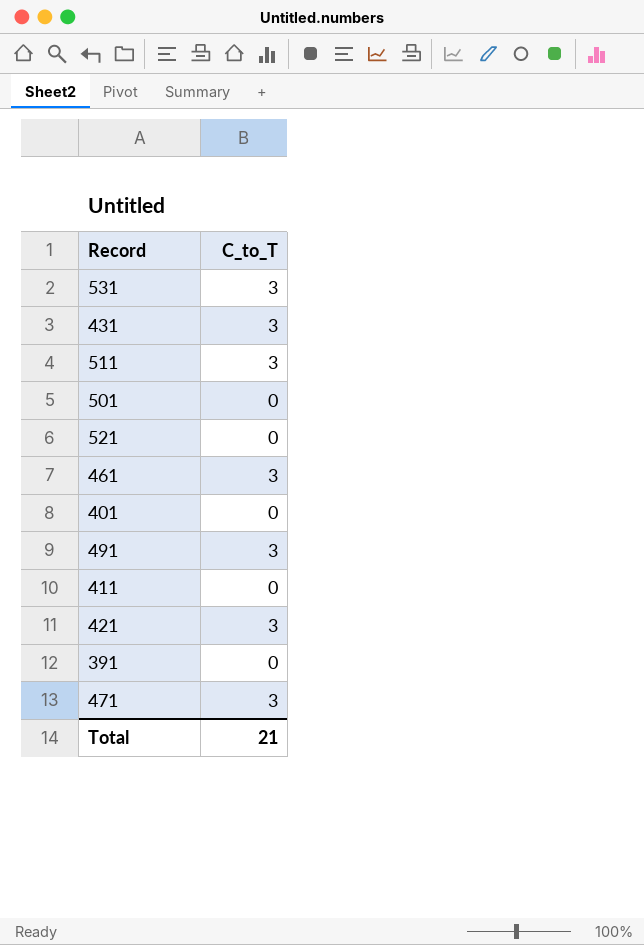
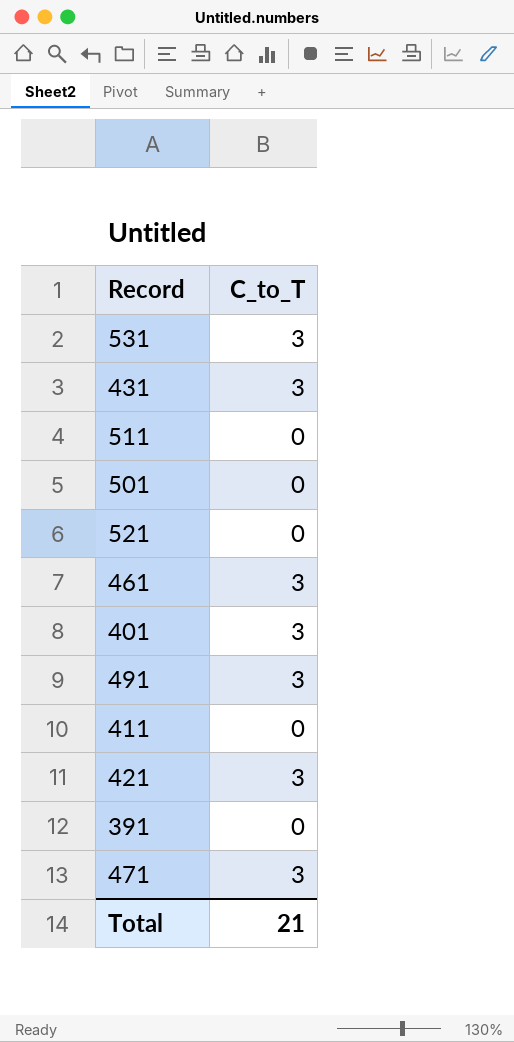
511 | C_to_T: 3 -> 0
401 | C_to_T: 0 -> 3

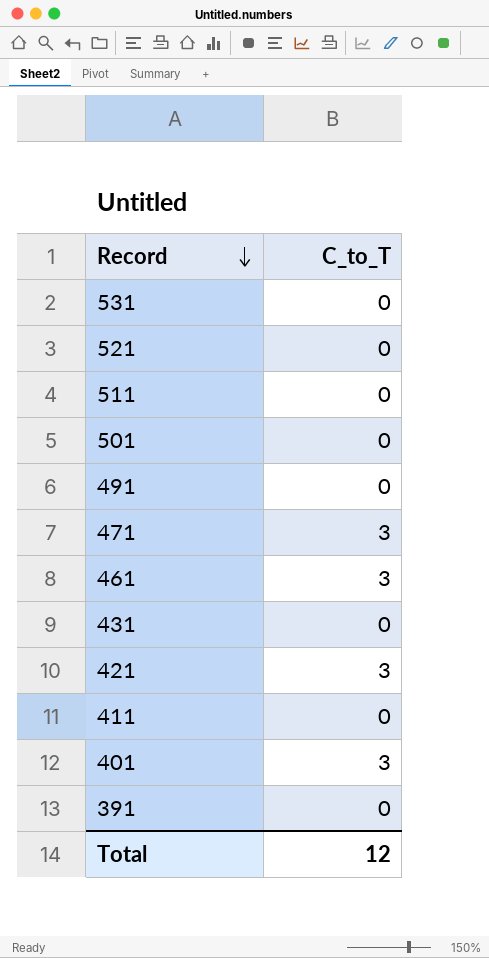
row order: none -> Record descending
531 | C_to_T: 3 -> 0
491 | C_to_T: 3 -> 0
431 | C_to_T: 3 -> 0
Total | C_to_T: 21 -> 12

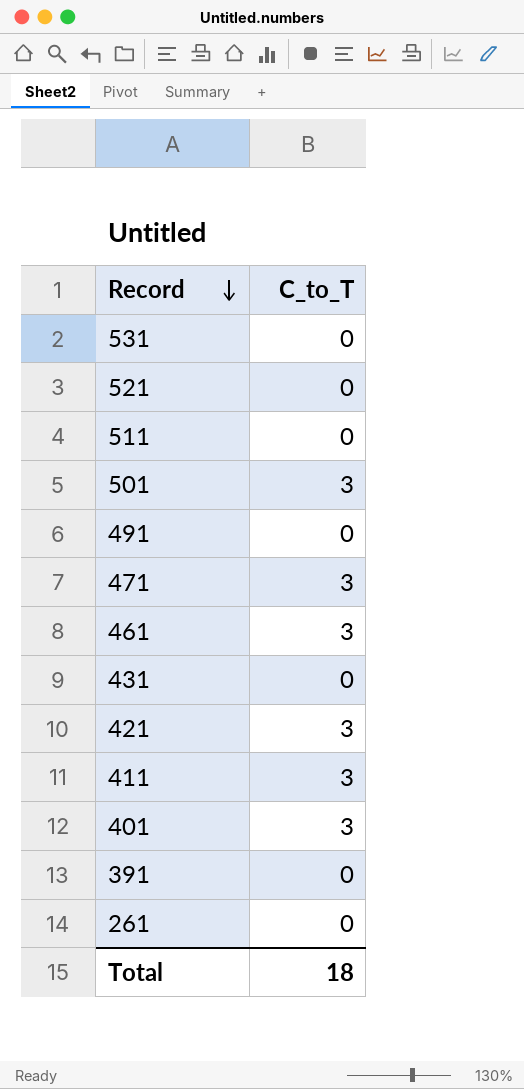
501 | C_to_T: 0 -> 3
411 | C_to_T: 0 -> 3
row 261: none -> 0
Total | C_to_T: 12 -> 18

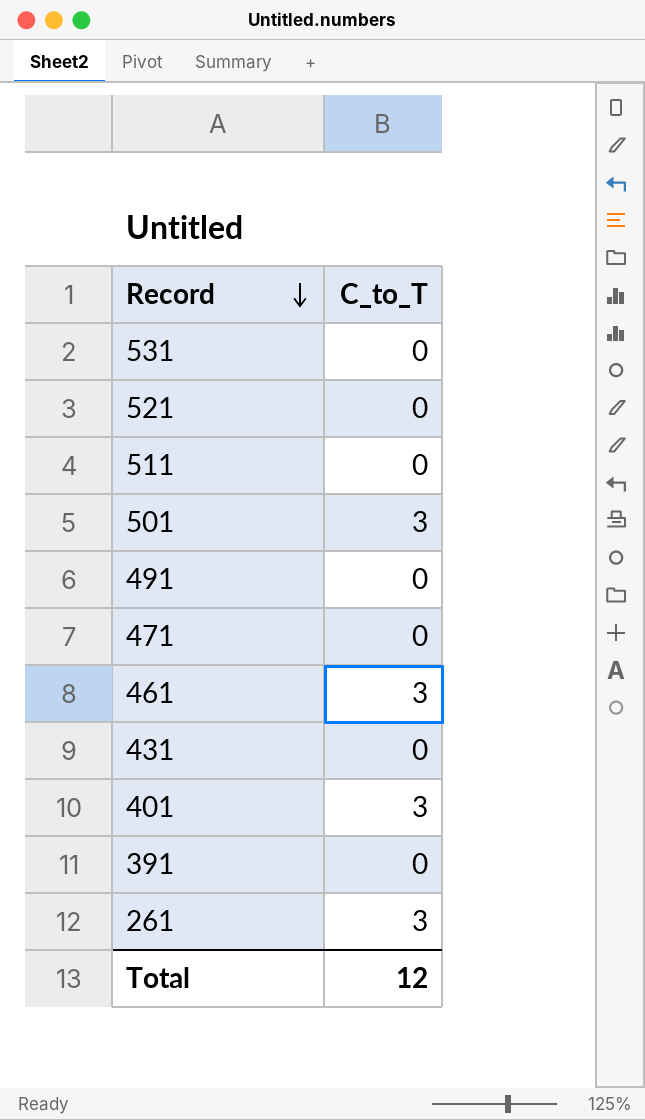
row 421: 3 -> none
row 411: 3 -> none
471 | C_to_T: 3 -> 0
261 | C_to_T: 0 -> 3
Total | C_to_T: 18 -> 12

